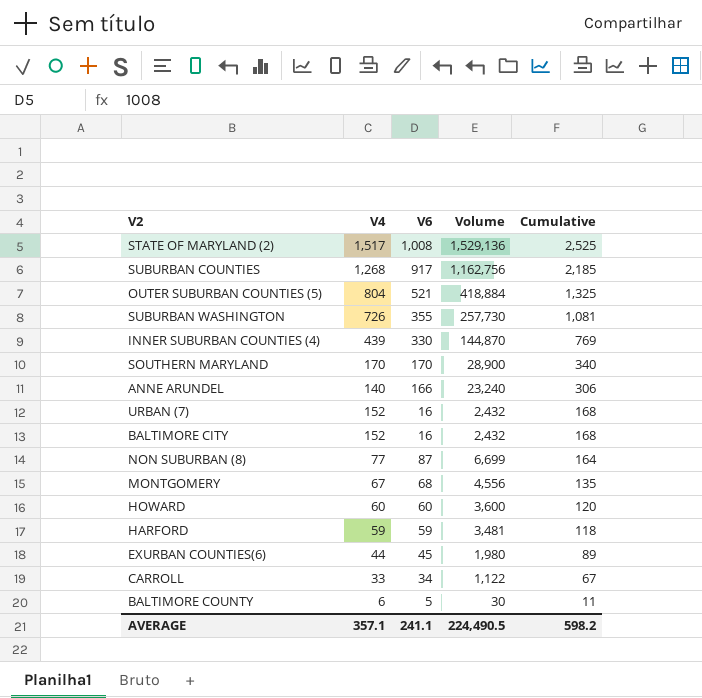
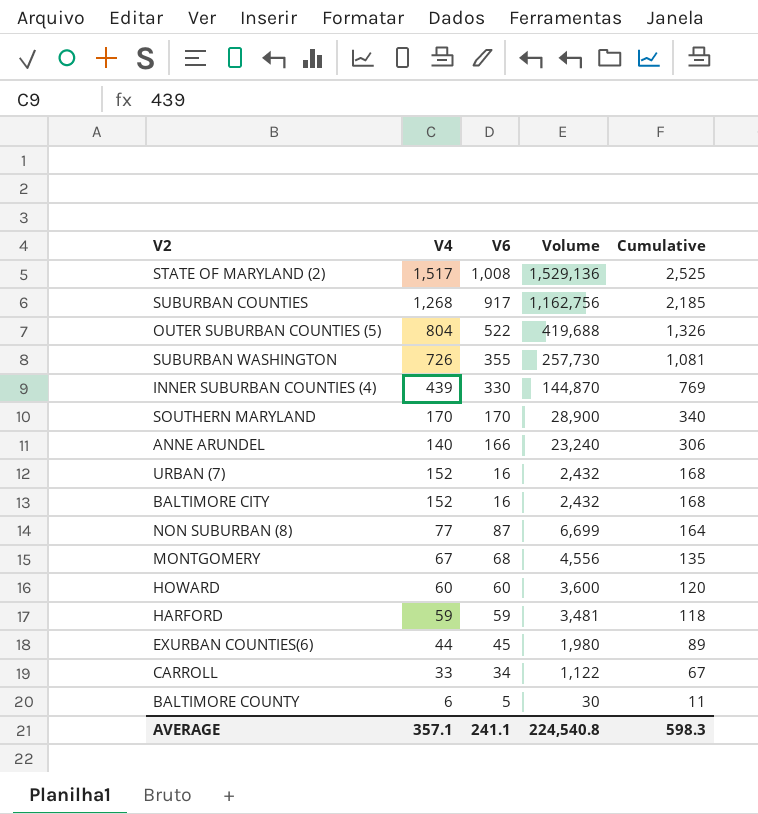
OUTER SUBURBAN COUNTIES (5) | V6: 521 -> 522
OUTER SUBURBAN COUNTIES (5) | Volume: 418,884 -> 419,688
OUTER SUBURBAN COUNTIES (5) | Cumulative: 1,325 -> 1,326
AVERAGE | Volume: 224,490.5 -> 224,540.8
AVERAGE | Cumulative: 598.2 -> 598.3

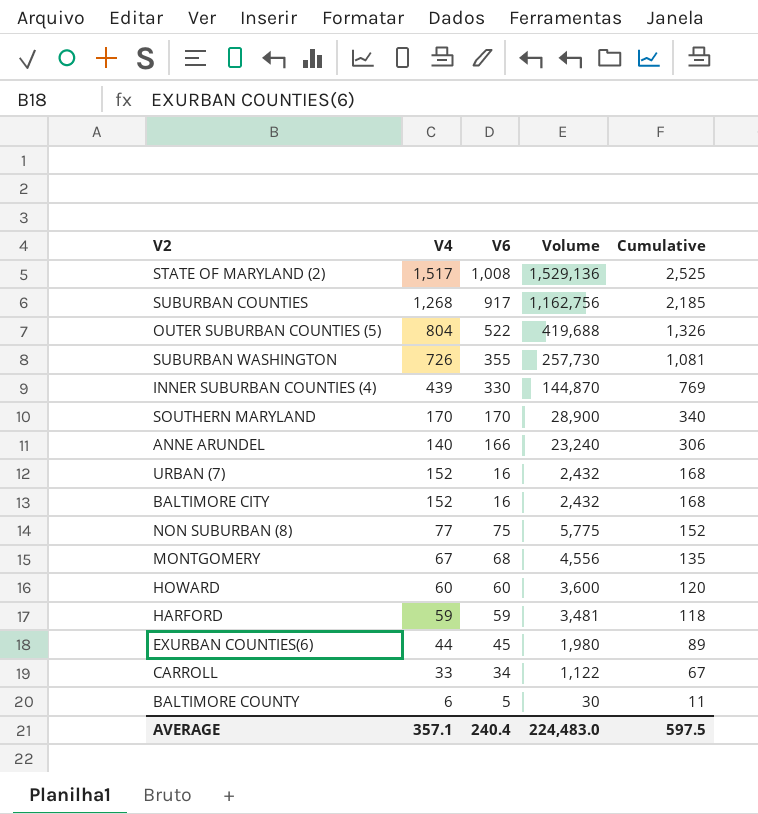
NON SUBURBAN (8) | V6: 87 -> 75
NON SUBURBAN (8) | Volume: 6,699 -> 5,775
NON SUBURBAN (8) | Cumulative: 164 -> 152
AVERAGE | V6: 241.1 -> 240.4
AVERAGE | Volume: 224,540.8 -> 224,483.0
AVERAGE | Cumulative: 598.3 -> 597.5

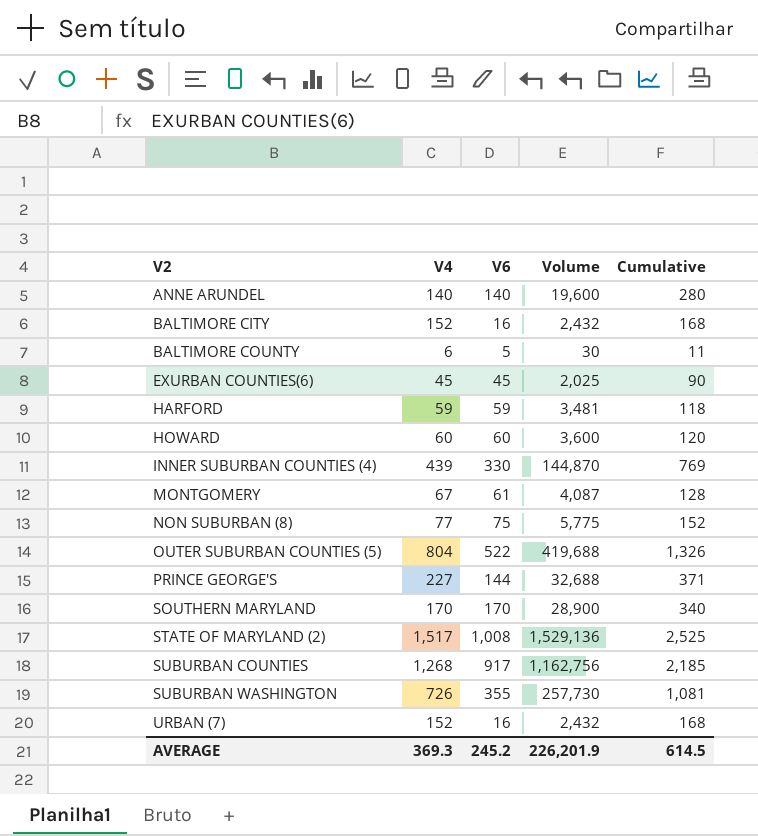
row order: Cumulative descending -> V2 ascending
row CARROLL: 33 | 34 | 1,122 | 67 -> none
ANNE ARUNDEL | V6: 166 -> 140
ANNE ARUNDEL | Volume: 23,240 -> 19,600
ANNE ARUNDEL | Cumulative: 306 -> 280
EXURBAN COUNTIES(6) | V4: 44 -> 45
EXURBAN COUNTIES(6) | Volume: 1,980 -> 2,025
EXURBAN COUNTIES(6) | Cumulative: 89 -> 90
MONTGOMERY | V6: 68 -> 61
MONTGOMERY | Volume: 4,556 -> 4,087
MONTGOMERY | Cumulative: 135 -> 128
row PRINCE GEORGE'S: none -> 227 | 144 | 32,688 | 371
AVERAGE | V4: 357.1 -> 369.3
AVERAGE | V6: 240.4 -> 245.2
AVERAGE | Volume: 224,483.0 -> 226,201.9
AVERAGE | Cumulative: 597.5 -> 614.5

